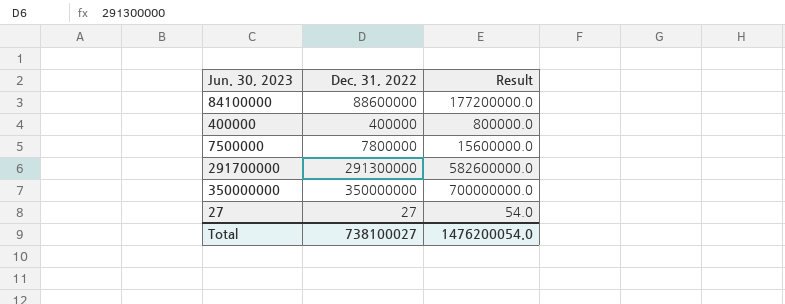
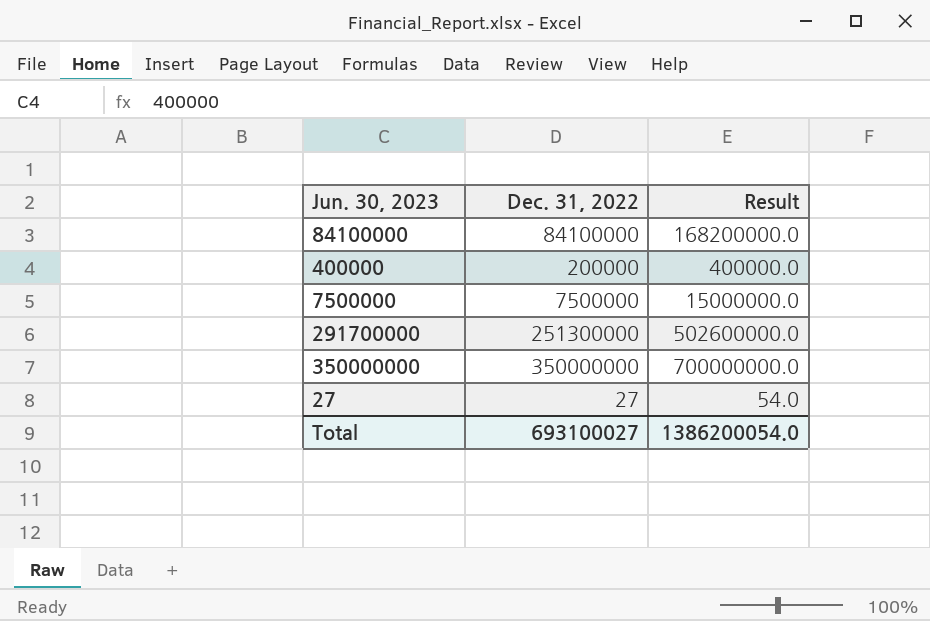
84100000 | Dec. 31, 2022: 88600000 -> 84100000
84100000 | Result: 177200000.0 -> 168200000.0
400000 | Dec. 31, 2022: 400000 -> 200000
400000 | Result: 800000.0 -> 400000.0
7500000 | Dec. 31, 2022: 7800000 -> 7500000
7500000 | Result: 15600000.0 -> 15000000.0
291700000 | Dec. 31, 2022: 291300000 -> 251300000
291700000 | Result: 582600000.0 -> 502600000.0
Total | Dec. 31, 2022: 738100027 -> 693100027
Total | Result: 1476200054.0 -> 1386200054.0

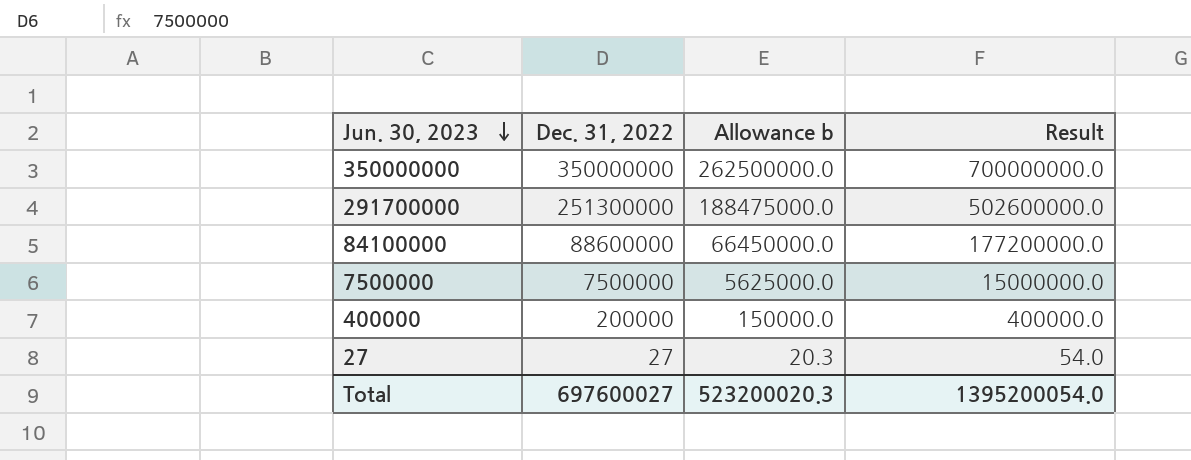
row order: none -> Jun. 30, 2023 descending
column Allowance b | formula: none -> [Dec. 31, 2022] * 0.75
84100000 | Dec. 31, 2022: 84100000 -> 88600000
84100000 | Result: 168200000.0 -> 177200000.0
Total | Dec. 31, 2022: 693100027 -> 697600027
Total | Result: 1386200054.0 -> 1395200054.0

